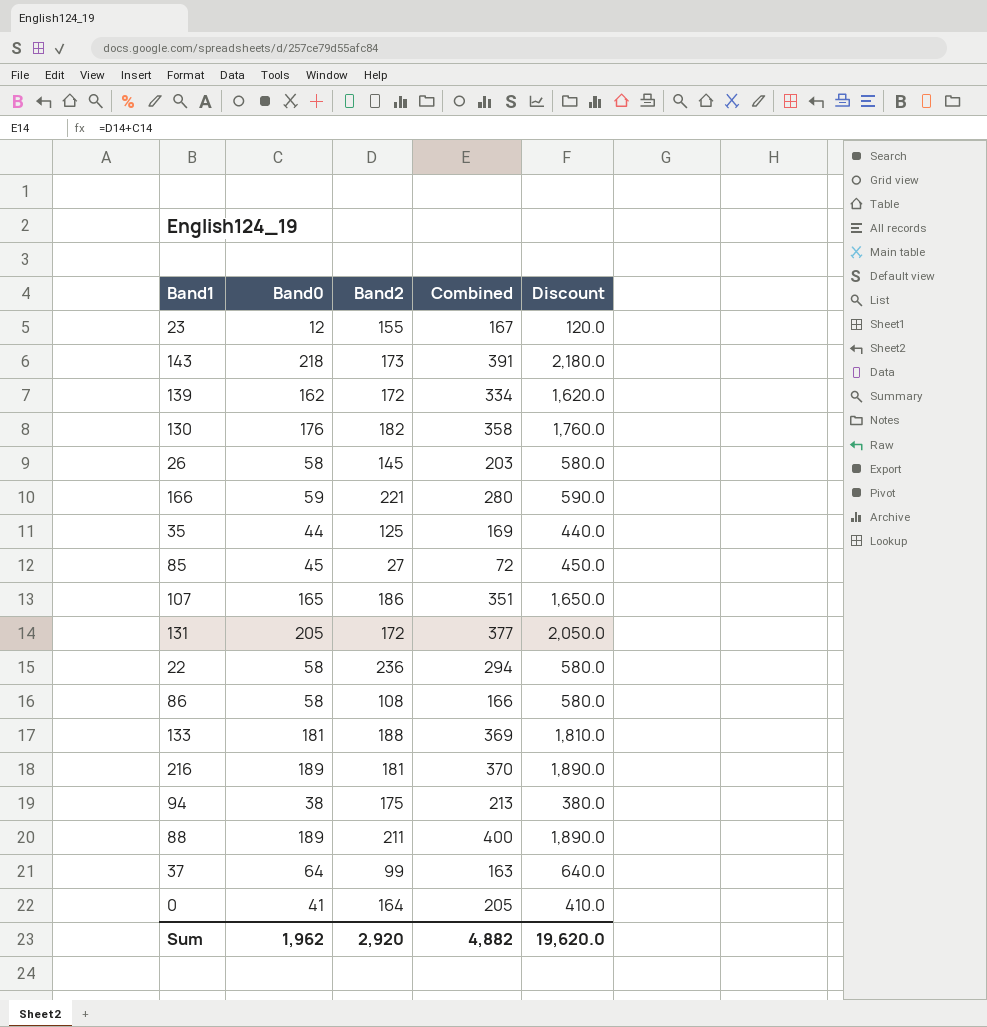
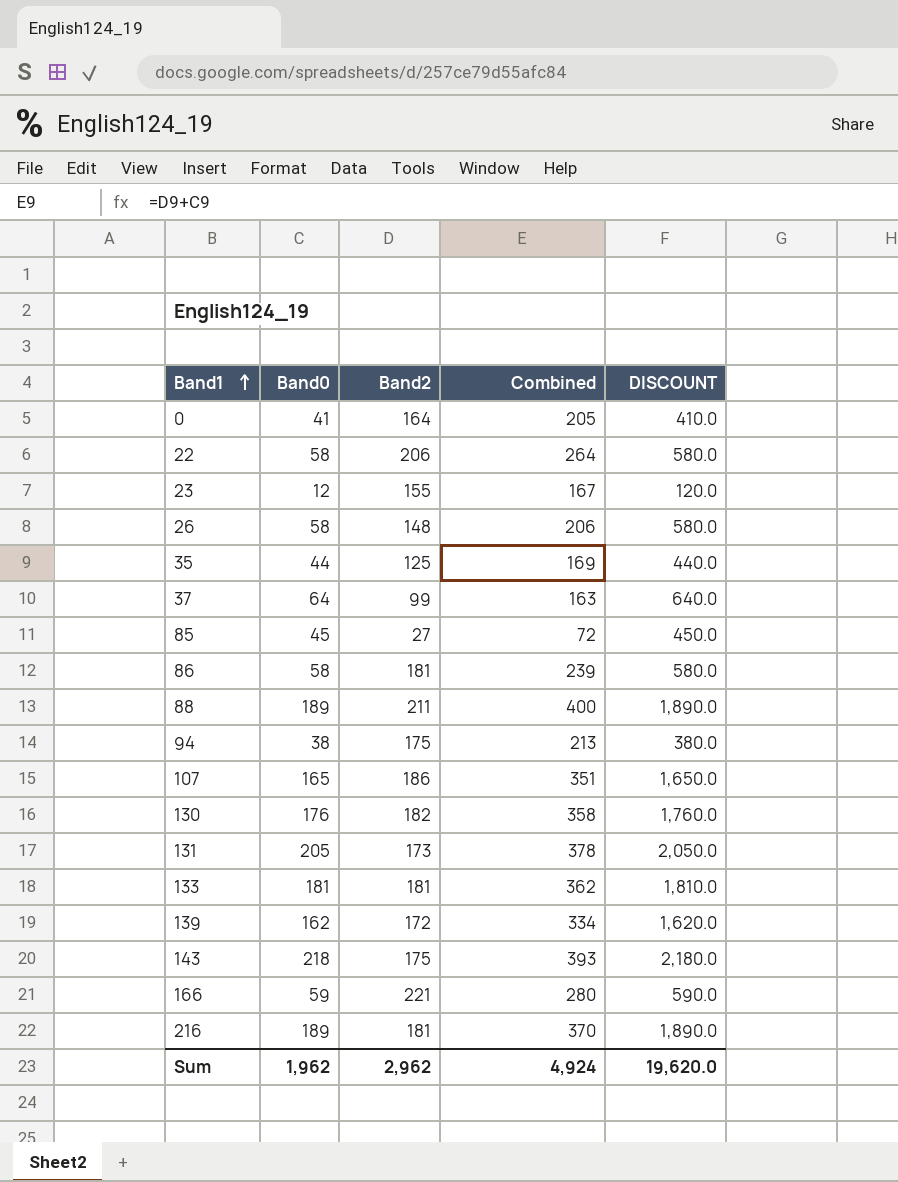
row order: none -> Band1 ascending
column name: Discount -> DISCOUNT
22 | Band2: 236 -> 206
22 | Combined: 294 -> 264
26 | Band2: 145 -> 148
26 | Combined: 203 -> 206
86 | Band2: 108 -> 181
86 | Combined: 166 -> 239
131 | Band2: 172 -> 173
131 | Combined: 377 -> 378
133 | Band2: 188 -> 181
133 | Combined: 369 -> 362
143 | Band2: 173 -> 175
143 | Combined: 391 -> 393
Sum | Band2: 2,920 -> 2,962
Sum | Combined: 4,882 -> 4,924

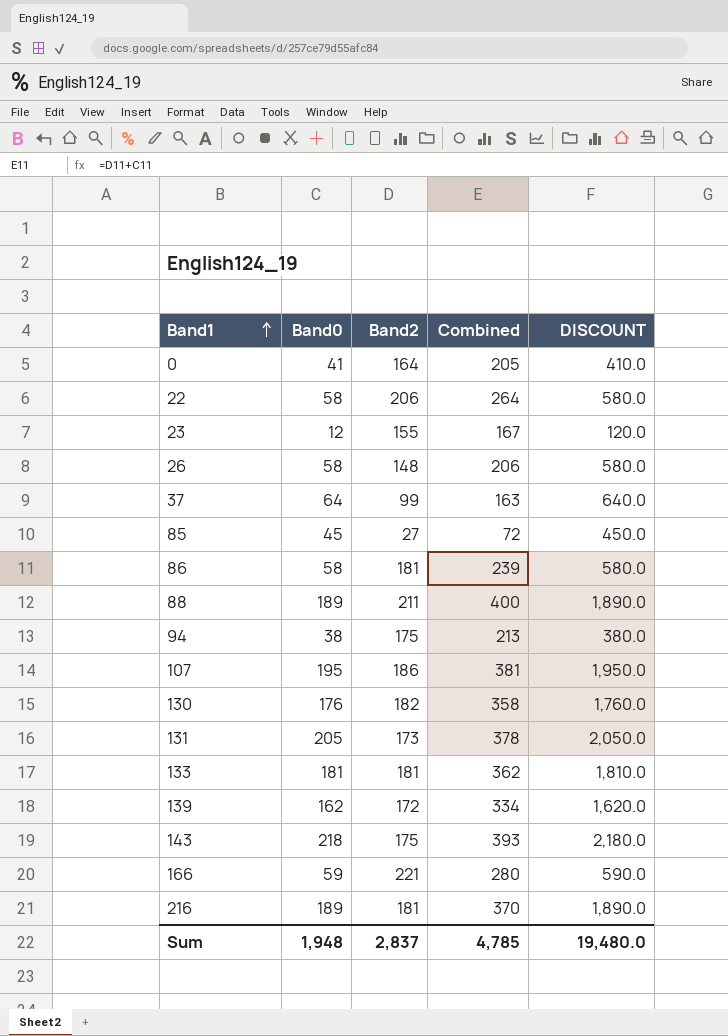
row 35: 44 | 125 | 169 | 440.0 -> none
107 | Band0: 165 -> 195
107 | Combined: 351 -> 381
107 | DISCOUNT: 1,650.0 -> 1,950.0
Sum | Band0: 1,962 -> 1,948
Sum | Band2: 2,962 -> 2,837
Sum | Combined: 4,924 -> 4,785
Sum | DISCOUNT: 19,620.0 -> 19,480.0

